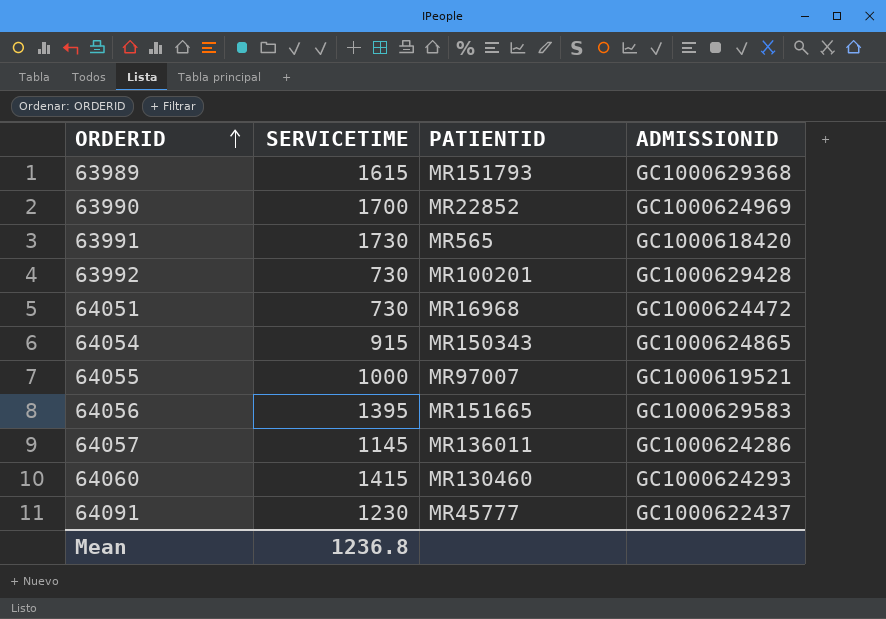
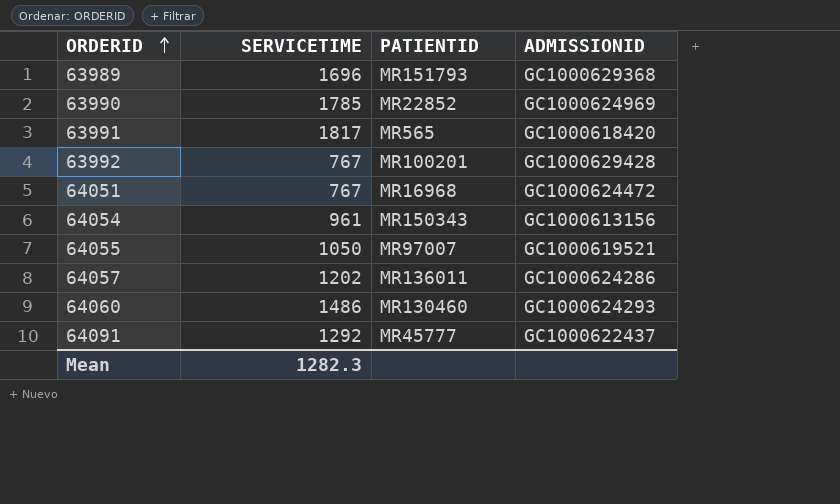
row 64056: 1395 | MR151665 | GC1000629583 -> none
63989 | SERVICETIME: 1615 -> 1696
63990 | SERVICETIME: 1700 -> 1785
63991 | SERVICETIME: 1730 -> 1817
63992 | SERVICETIME: 730 -> 767
64051 | SERVICETIME: 730 -> 767
64054 | SERVICETIME: 915 -> 961
64054 | ADMISSIONID: GC1000624865 -> GC1000613156
64055 | SERVICETIME: 1000 -> 1050
64057 | SERVICETIME: 1145 -> 1202
64060 | SERVICETIME: 1415 -> 1486
64091 | SERVICETIME: 1230 -> 1292
Mean | SERVICETIME: 1236.8 -> 1282.3

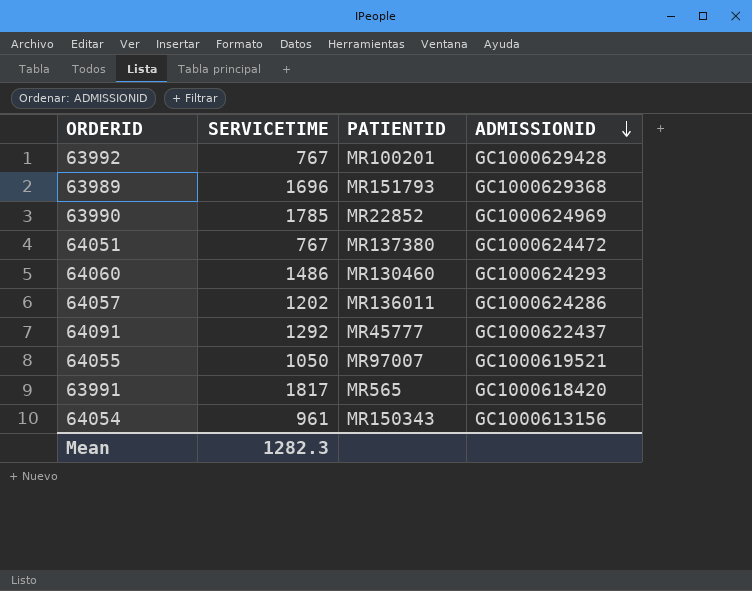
row order: ORDERID ascending -> ADMISSIONID descending
64051 | PATIENTID: MR16968 -> MR137380

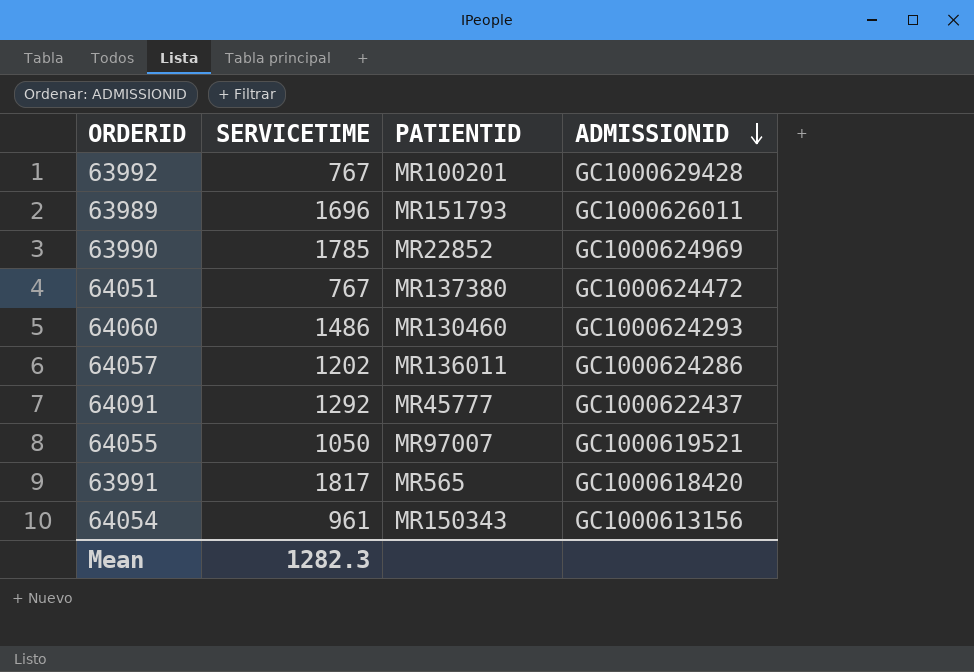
63989 | ADMISSIONID: GC1000629368 -> GC1000626011

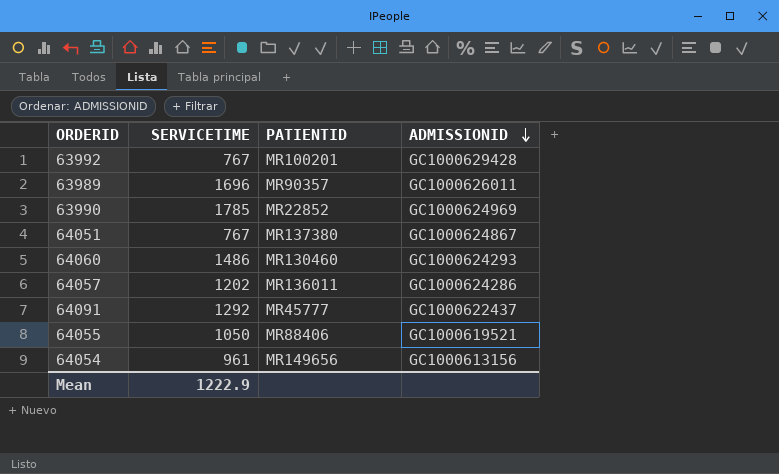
row 63991: 1817 | MR565 | GC1000618420 -> none
63989 | PATIENTID: MR151793 -> MR90357
64051 | ADMISSIONID: GC1000624472 -> GC1000624867
64055 | PATIENTID: MR97007 -> MR88406
64054 | PATIENTID: MR150343 -> MR149656
Mean | SERVICETIME: 1282.3 -> 1222.9

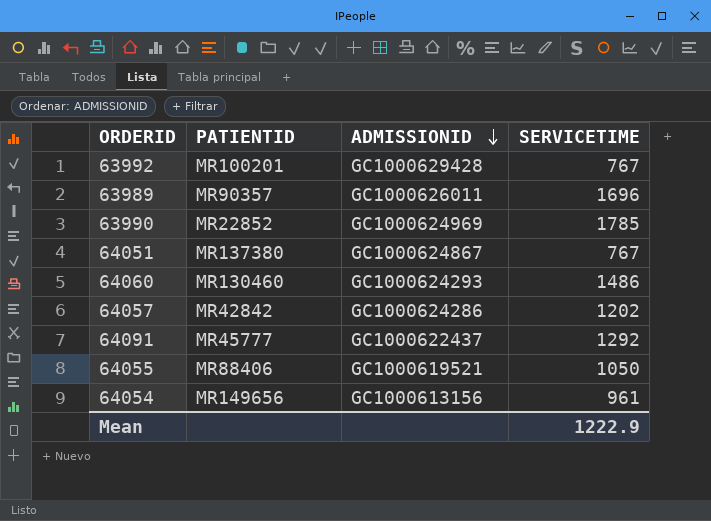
column SERVICETIME | position: 2 -> 4
64057 | PATIENTID: MR136011 -> MR42842

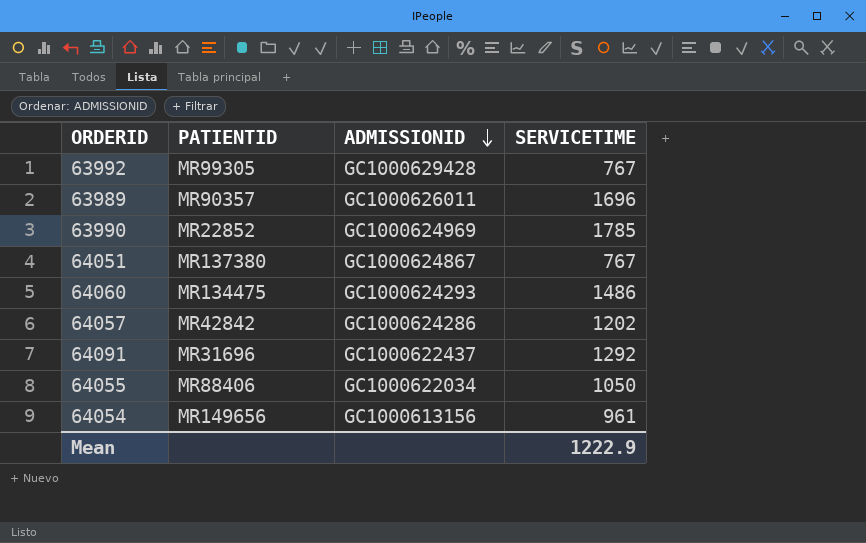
63992 | PATIENTID: MR100201 -> MR99305
64060 | PATIENTID: MR130460 -> MR134475
64091 | PATIENTID: MR45777 -> MR31696
64055 | ADMISSIONID: GC1000619521 -> GC1000622034

